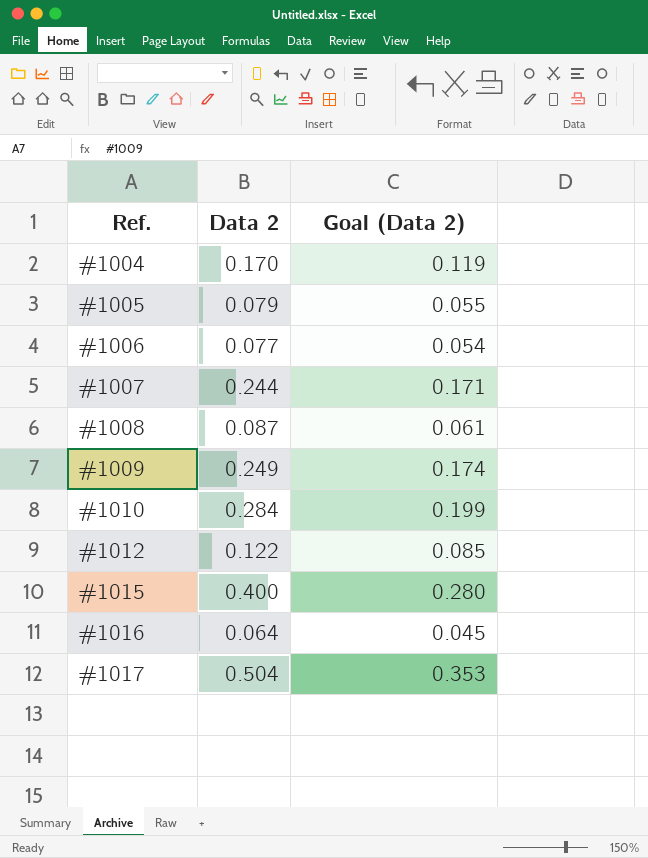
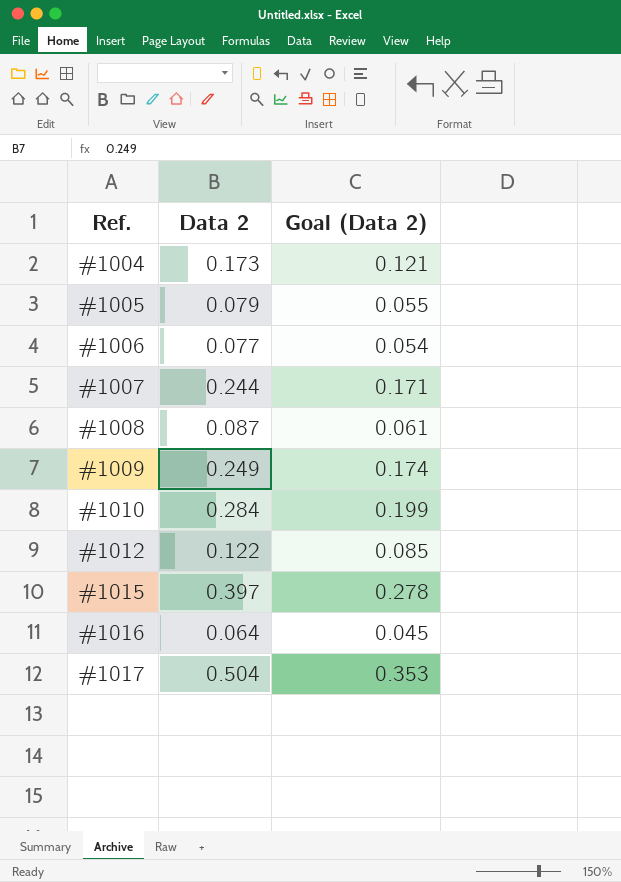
#1004 | Data 2: 0.170 -> 0.173
#1004 | Goal (Data 2): 0.119 -> 0.121
#1015 | Data 2: 0.400 -> 0.397
#1015 | Goal (Data 2): 0.280 -> 0.278

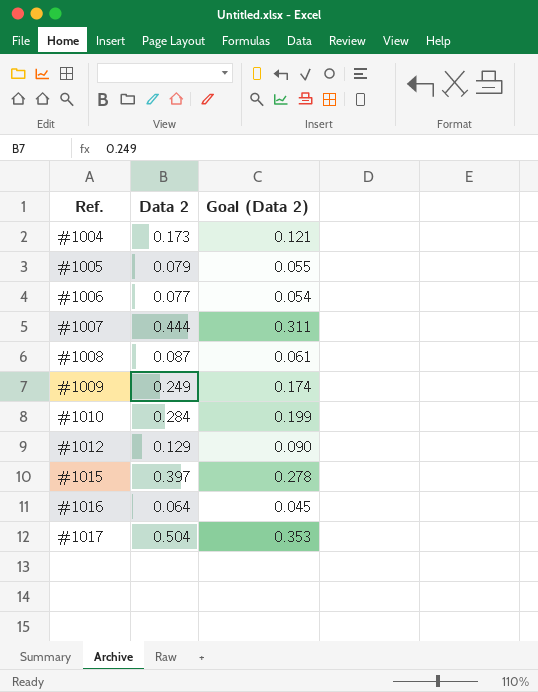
#1007 | Data 2: 0.244 -> 0.444
#1007 | Goal (Data 2): 0.171 -> 0.311
#1012 | Data 2: 0.122 -> 0.129
#1012 | Goal (Data 2): 0.085 -> 0.090

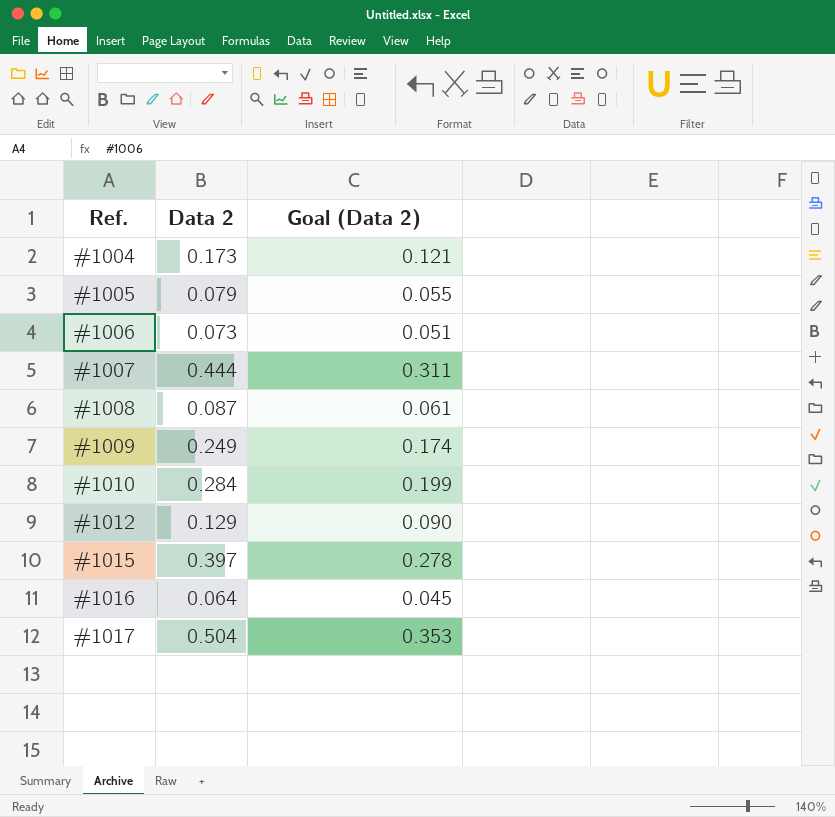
#1006 | Data 2: 0.077 -> 0.073
#1006 | Goal (Data 2): 0.054 -> 0.051

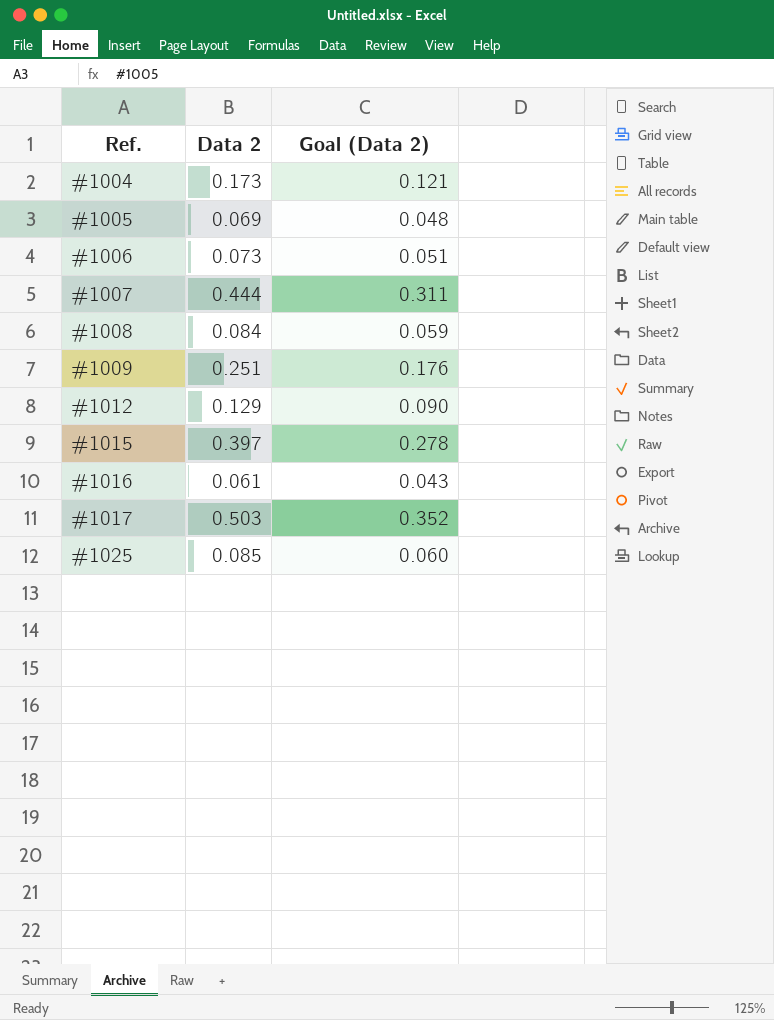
row #1010: 0.284 | 0.199 -> none
#1005 | Data 2: 0.079 -> 0.069
#1005 | Goal (Data 2): 0.055 -> 0.048
#1008 | Data 2: 0.087 -> 0.084
#1008 | Goal (Data 2): 0.061 -> 0.059
#1009 | Data 2: 0.249 -> 0.251
#1009 | Goal (Data 2): 0.174 -> 0.176
#1016 | Data 2: 0.064 -> 0.061
#1016 | Goal (Data 2): 0.045 -> 0.043
#1017 | Data 2: 0.504 -> 0.503
#1017 | Goal (Data 2): 0.353 -> 0.352
row #1025: none -> 0.085 | 0.060

